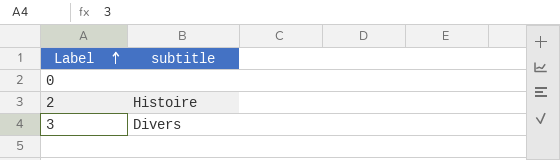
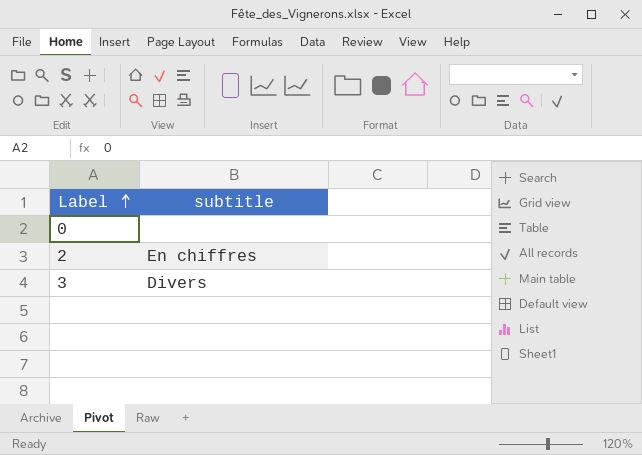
2 | subtitle: Histoire -> En chiffres

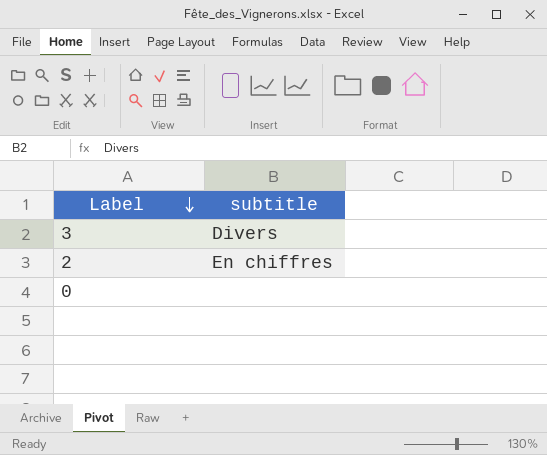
row order: Label ascending -> Label descending

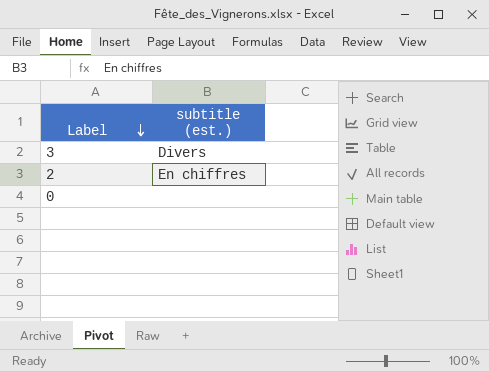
column name: subtitle -> subtitle (est.)

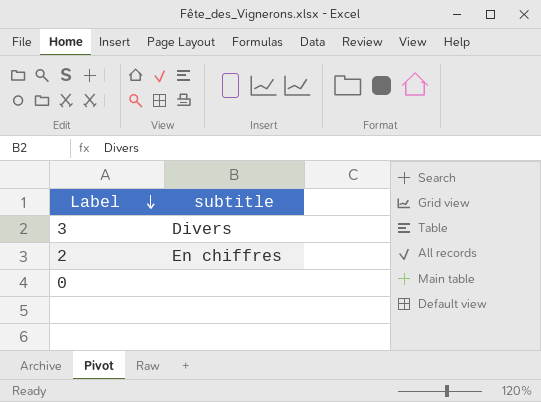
column name: subtitle (est.) -> subtitle

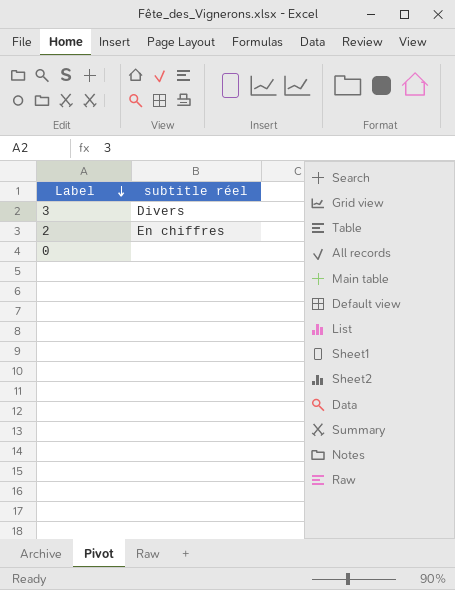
column name: subtitle -> subtitle réel

